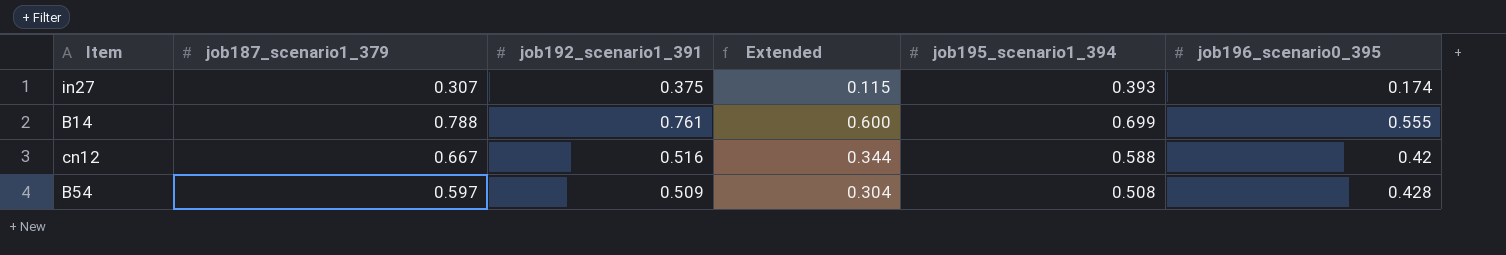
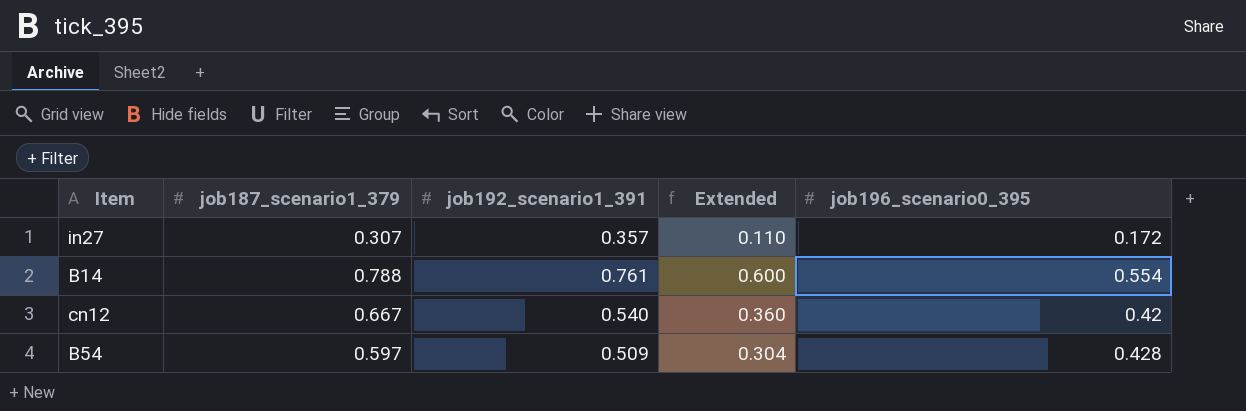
column job195_scenario1_394 | position: 5 -> none
in27 | job192_scenario1_391: 0.375 -> 0.357
in27 | Extended: 0.115 -> 0.110
in27 | job196_scenario0_395: 0.174 -> 0.172
B14 | job196_scenario0_395: 0.555 -> 0.554
cn12 | job192_scenario1_391: 0.516 -> 0.540
cn12 | Extended: 0.344 -> 0.360

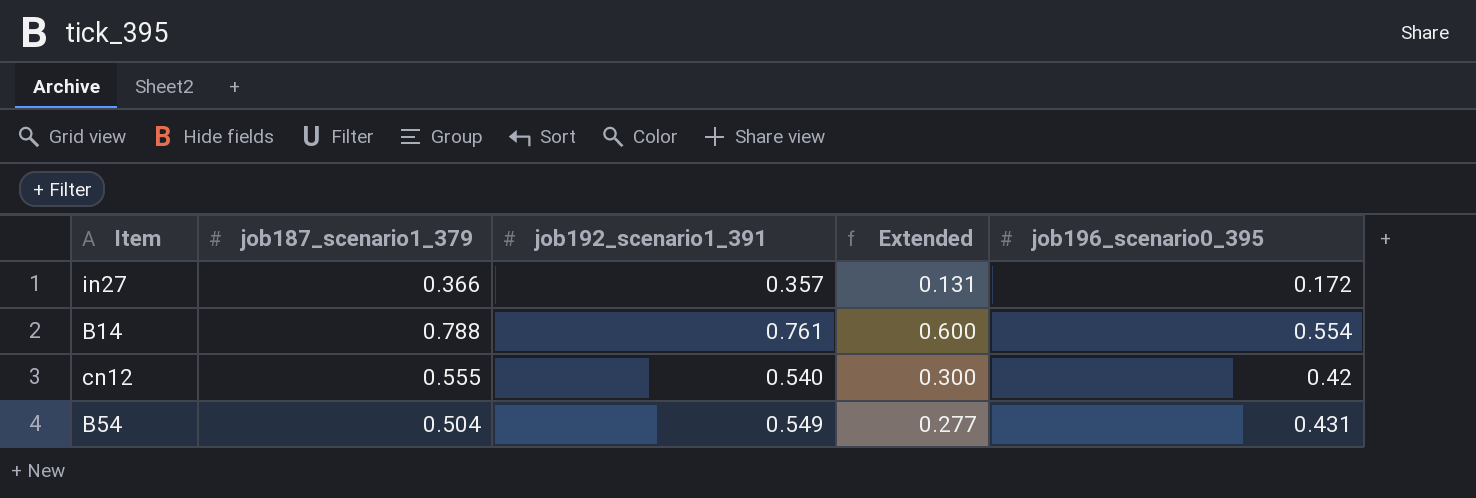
in27 | job187_scenario1_379: 0.307 -> 0.366
in27 | Extended: 0.110 -> 0.131
cn12 | job187_scenario1_379: 0.667 -> 0.555
cn12 | Extended: 0.360 -> 0.300
B54 | job187_scenario1_379: 0.597 -> 0.504
B54 | job192_scenario1_391: 0.509 -> 0.549
B54 | Extended: 0.304 -> 0.277
B54 | job196_scenario0_395: 0.428 -> 0.431

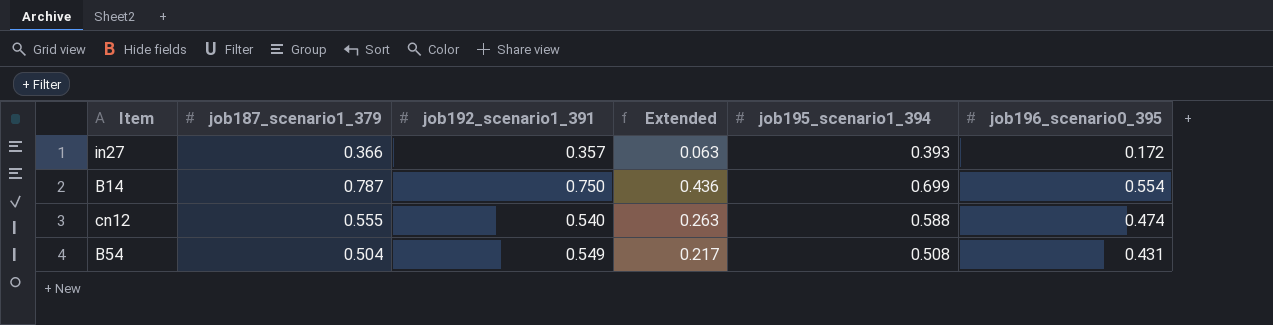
column Extended | formula: [job187_scenario1_379] * [job192_scenario1_391] -> [job187_scenario1_379] * [job196_scenario0_395]
column job195_scenario1_394 | position: none -> 5
B14 | job187_scenario1_379: 0.788 -> 0.787
B14 | job192_scenario1_391: 0.761 -> 0.750
cn12 | job196_scenario0_395: 0.42 -> 0.474

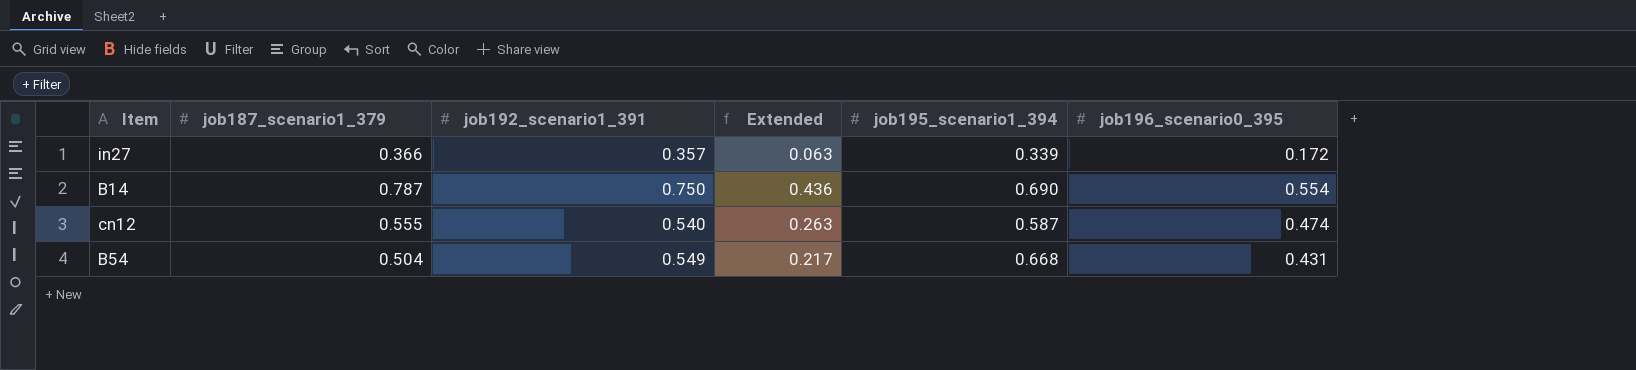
in27 | job195_scenario1_394: 0.393 -> 0.339
B14 | job195_scenario1_394: 0.699 -> 0.690
cn12 | job195_scenario1_394: 0.588 -> 0.587
B54 | job195_scenario1_394: 0.508 -> 0.668

